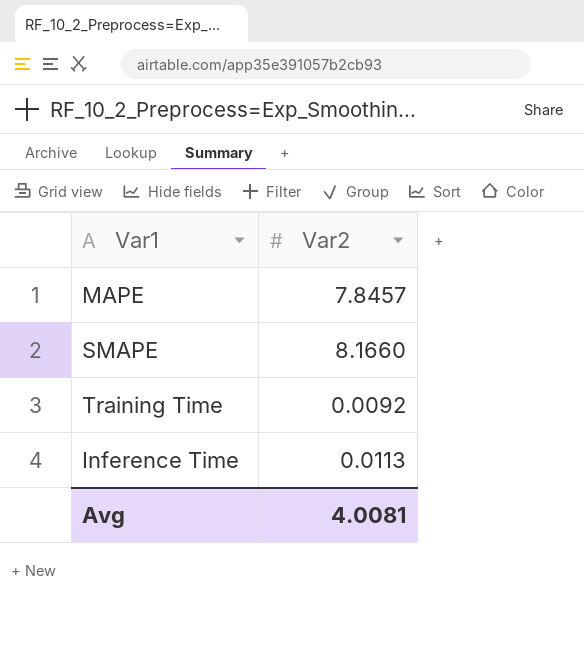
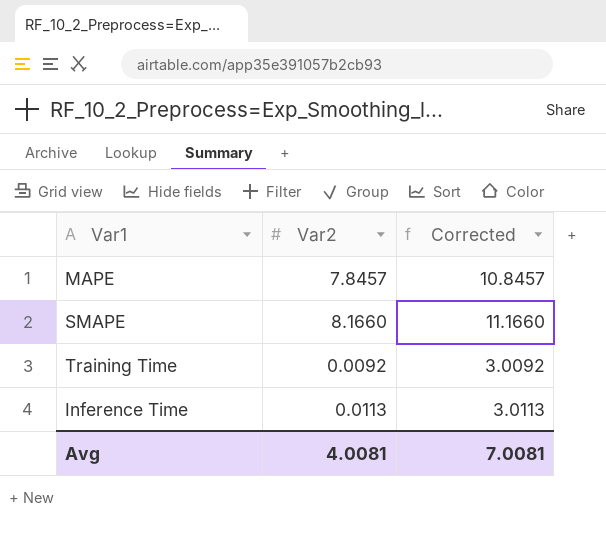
column Corrected | formula: none -> [Var2] + 3

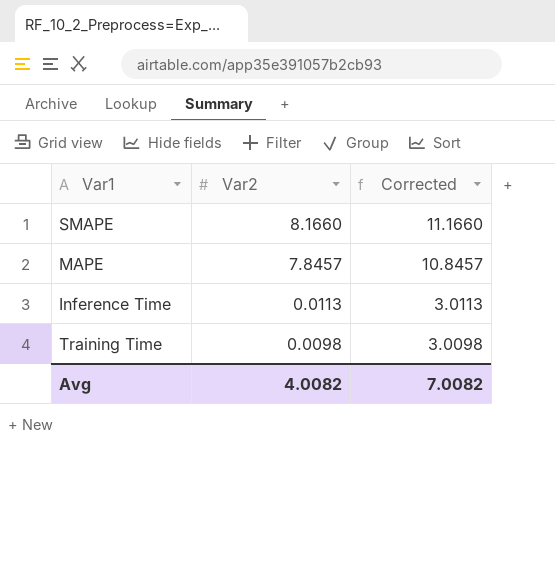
row order: none -> Var2 descending
Training Time | Var2: 0.0092 -> 0.0098
Training Time | Corrected: 3.0092 -> 3.0098
Avg | Var2: 4.0081 -> 4.0082
Avg | Corrected: 7.0081 -> 7.0082

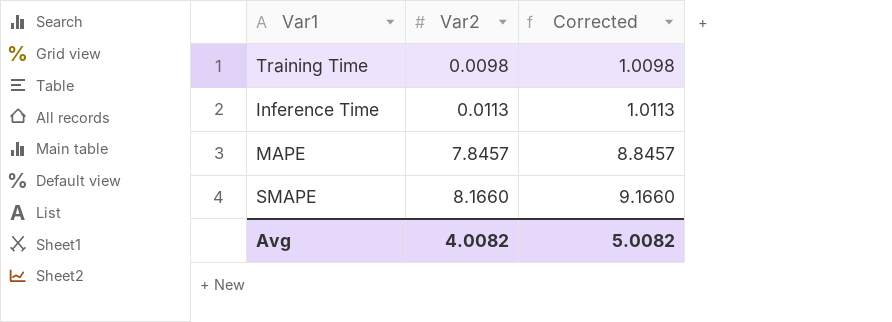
row order: Var2 descending -> Var2 ascending
column Corrected | formula: [Var2] + 3 -> [Var2] + 1
Avg | Corrected: 7.0082 -> 5.0082

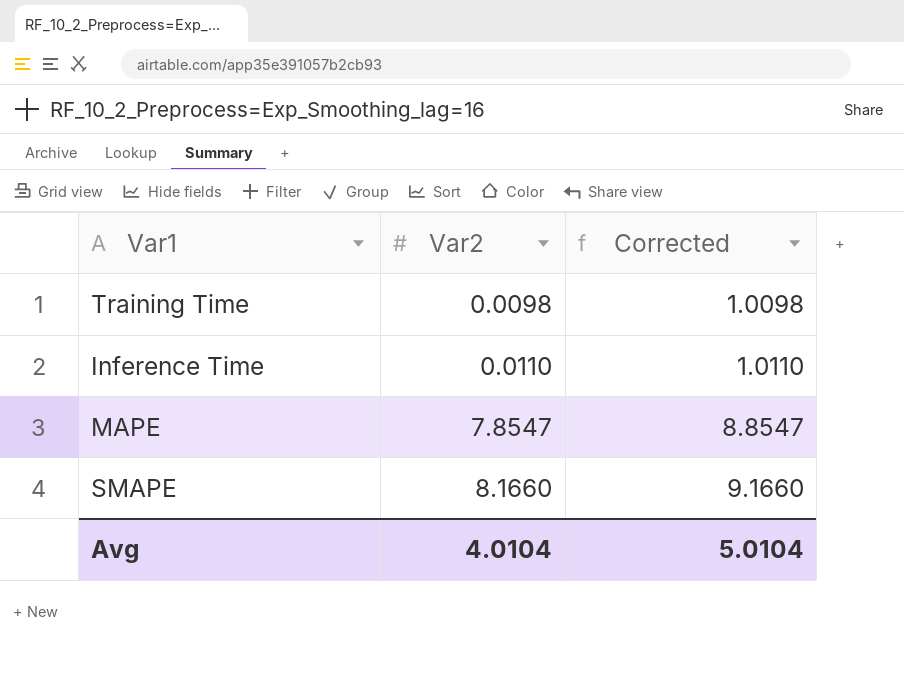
Inference Time | Var2: 0.0113 -> 0.0110
Inference Time | Corrected: 1.0113 -> 1.0110
MAPE | Var2: 7.8457 -> 7.8547
MAPE | Corrected: 8.8457 -> 8.8547
Avg | Var2: 4.0082 -> 4.0104
Avg | Corrected: 5.0082 -> 5.0104

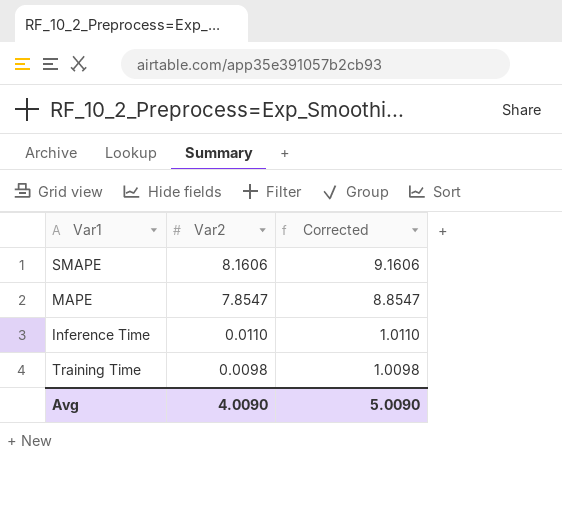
row order: Var2 ascending -> Var2 descending
SMAPE | Var2: 8.1660 -> 8.1606
SMAPE | Corrected: 9.1660 -> 9.1606
Avg | Var2: 4.0104 -> 4.0090
Avg | Corrected: 5.0104 -> 5.0090

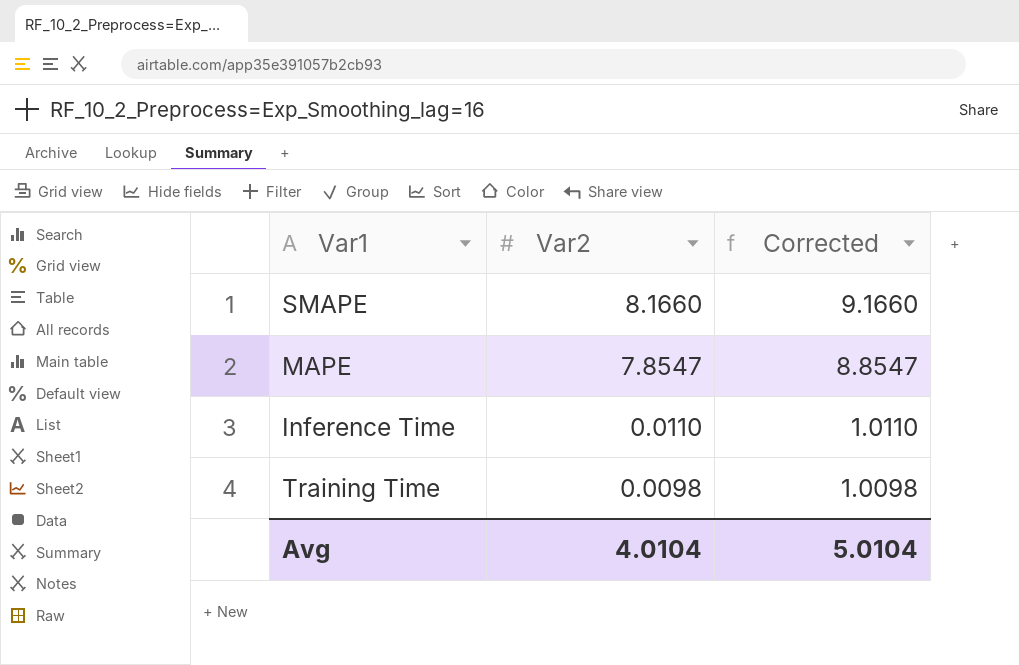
SMAPE | Var2: 8.1606 -> 8.1660
SMAPE | Corrected: 9.1606 -> 9.1660
Avg | Var2: 4.0090 -> 4.0104
Avg | Corrected: 5.0090 -> 5.0104

